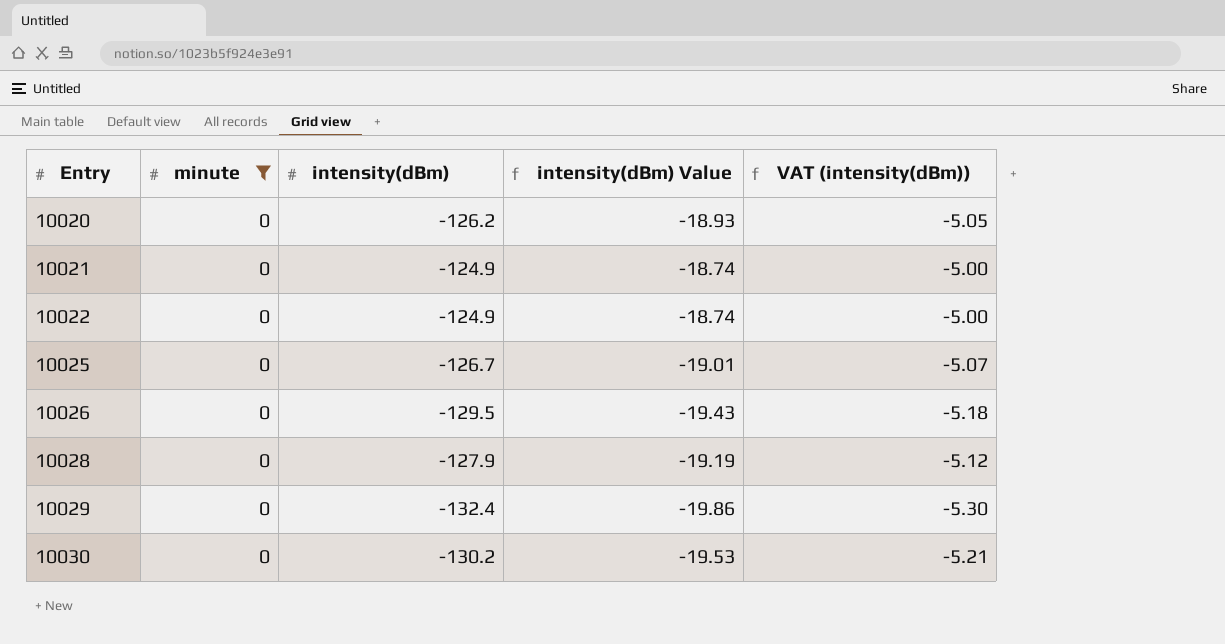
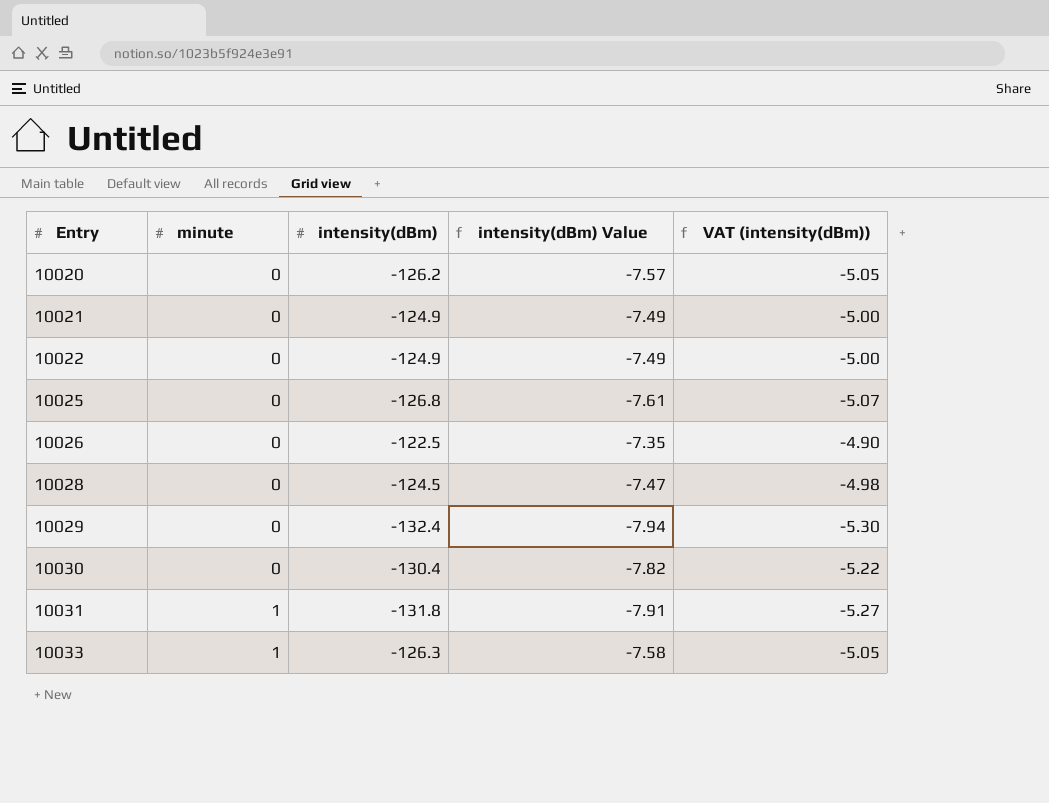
filter: minute = 0 -> none
column intensity(dBm) Value | formula: [intensity(dBm)] * 0.15 -> [intensity(dBm)] * 0.06
10025 | intensity(dBm): -126.7 -> -126.8
10026 | intensity(dBm): -129.5 -> -122.5
10026 | VAT (intensity(dBm)): -5.18 -> -4.90
10028 | intensity(dBm): -127.9 -> -124.5
10028 | VAT (intensity(dBm)): -5.12 -> -4.98
10030 | intensity(dBm): -130.2 -> -130.4
10030 | VAT (intensity(dBm)): -5.21 -> -5.22

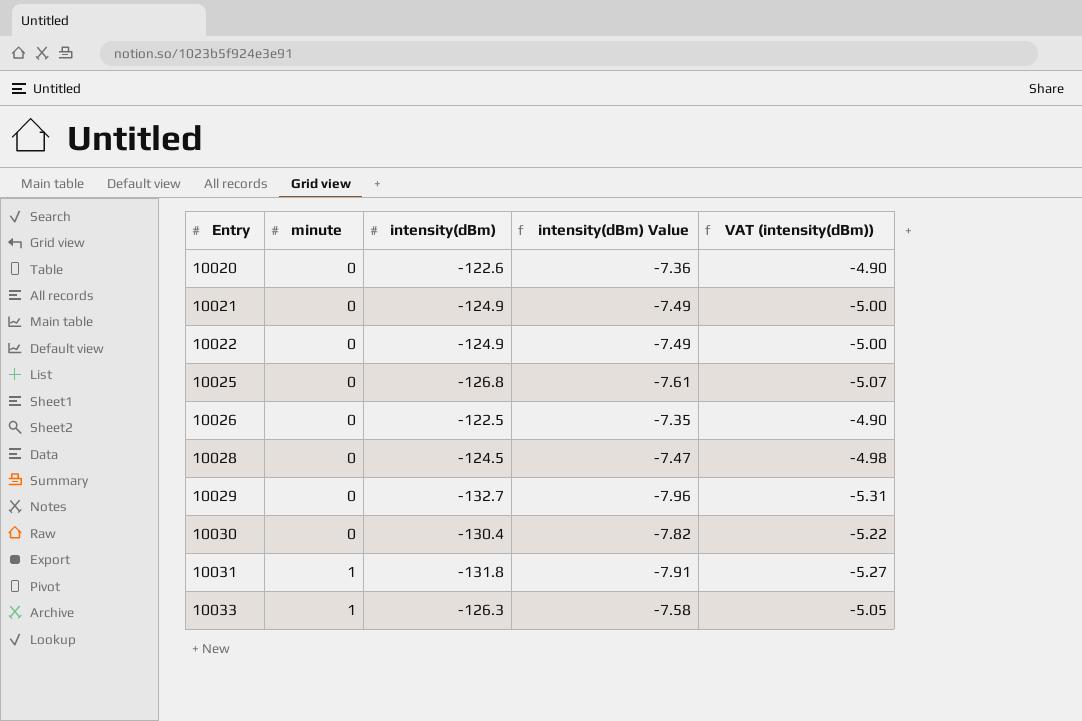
10020 | intensity(dBm): -126.2 -> -122.6
10020 | intensity(dBm) Value: -7.57 -> -7.36
10020 | VAT (intensity(dBm)): -5.05 -> -4.90
10029 | intensity(dBm): -132.4 -> -132.7
10029 | intensity(dBm) Value: -7.94 -> -7.96
10029 | VAT (intensity(dBm)): -5.30 -> -5.31

